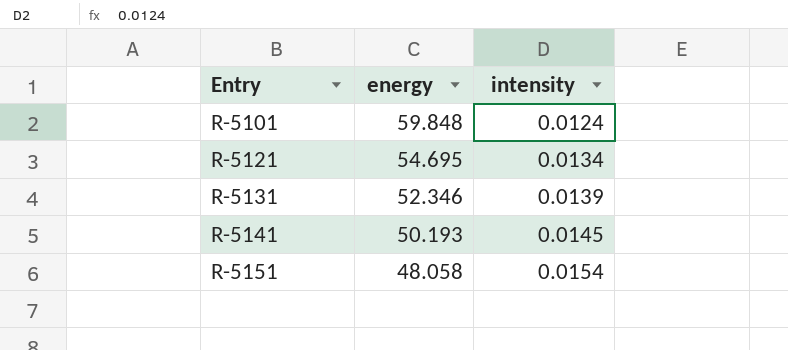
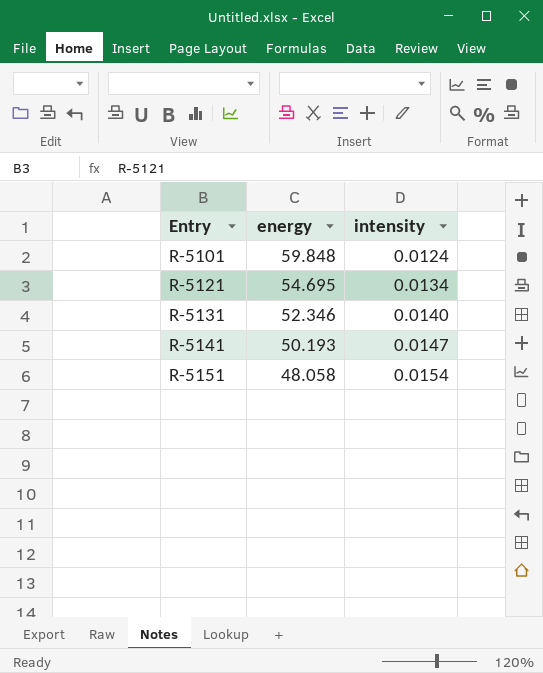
R-5131 | intensity: 0.0139 -> 0.0140
R-5141 | intensity: 0.0145 -> 0.0147

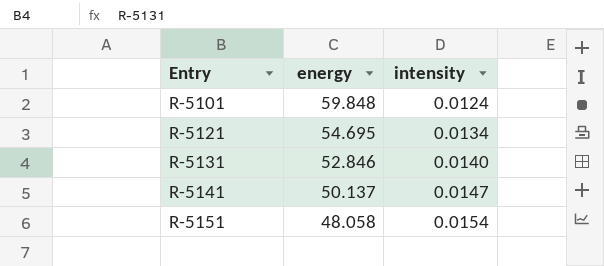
R-5131 | energy: 52.346 -> 52.846
R-5141 | energy: 50.193 -> 50.137

